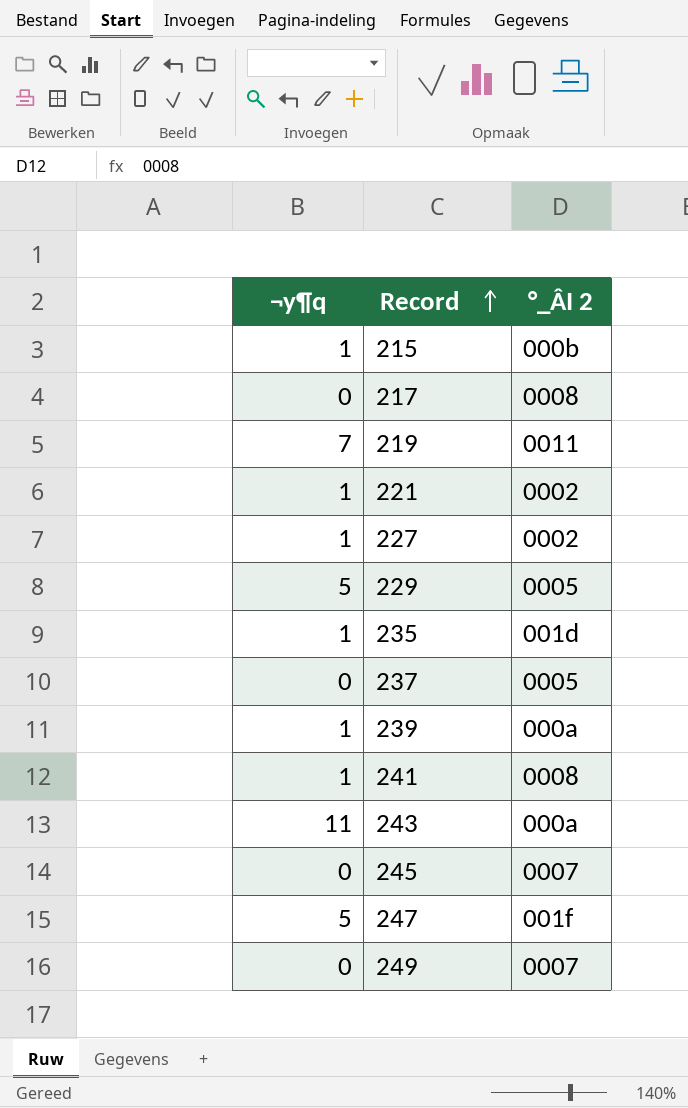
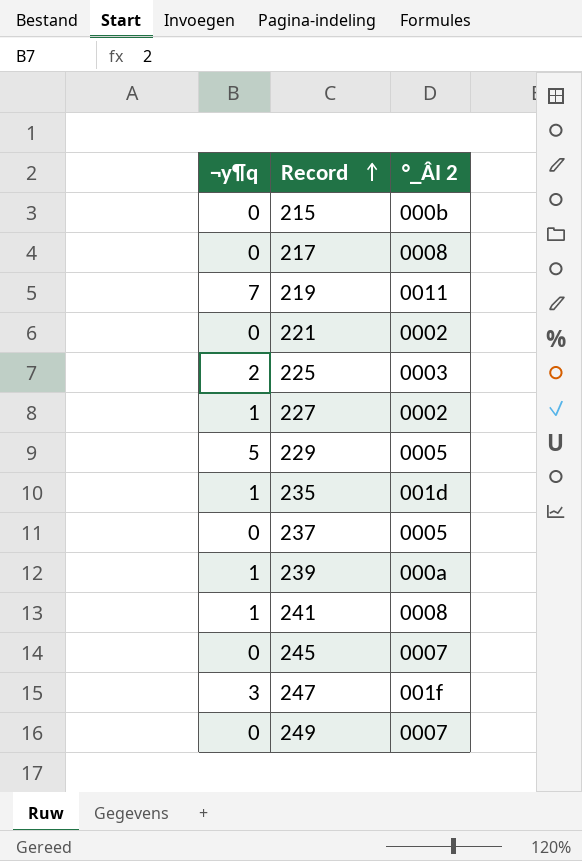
row 243: 11 | 000a -> none
215 | ¬y¶q: 1 -> 0
221 | ¬y¶q: 1 -> 0
row 225: none -> 2 | 0003
247 | ¬y¶q: 5 -> 3

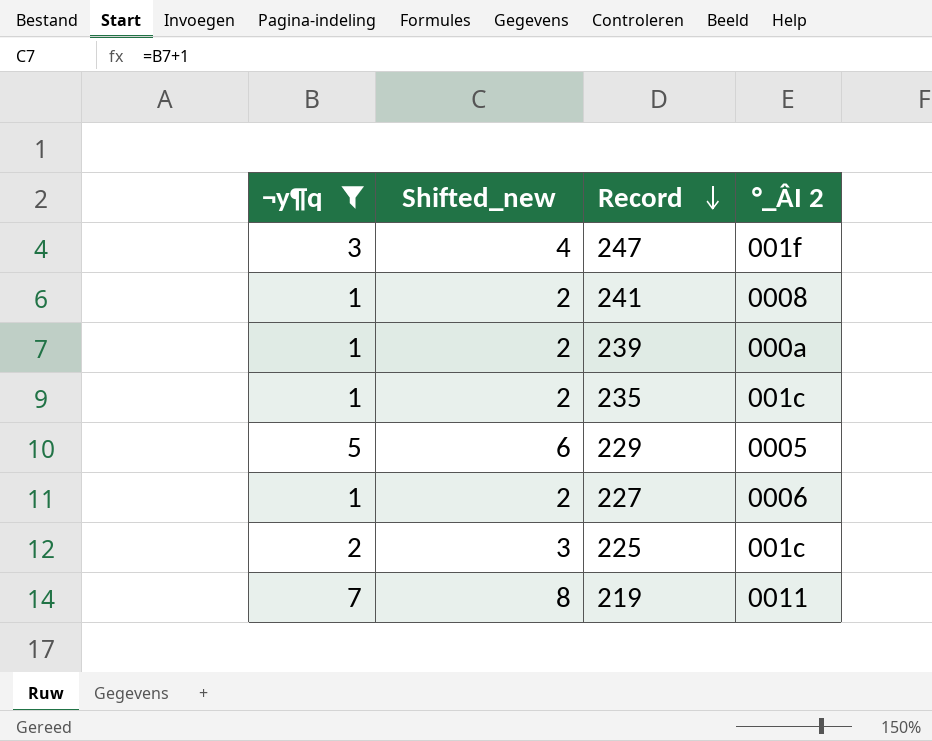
filter: none -> ¬y¶q != 0
row order: Record ascending -> Record descending
column Shifted_new | formula: none -> [¬y¶q] + 1
235 | °_ÂI 2: 001d -> 001c
227 | °_ÂI 2: 0002 -> 0006
225 | °_ÂI 2: 0003 -> 001c

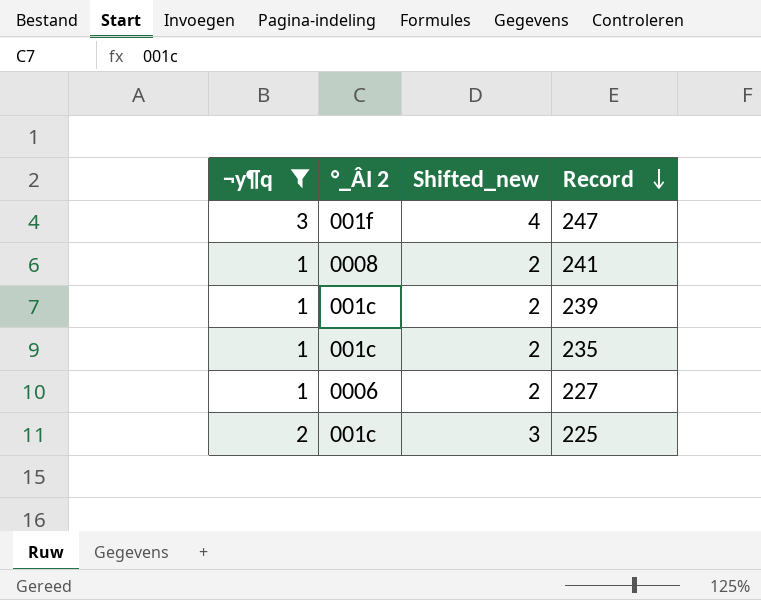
column °_ÂI 2 | position: 4 -> 2
row 229: 5 | 6 | 0005 -> none
row 219: 7 | 8 | 0011 -> none
239 | °_ÂI 2: 000a -> 001c

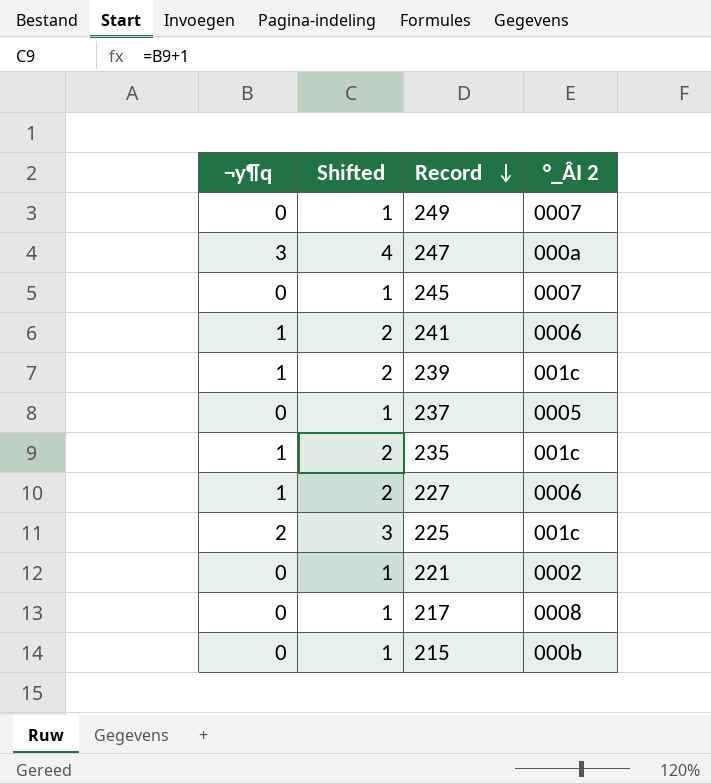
filter: ¬y¶q != 0 -> none
column name: Shifted_new -> Shifted
column °_ÂI 2 | position: 2 -> 4
247 | °_ÂI 2: 001f -> 000a
241 | °_ÂI 2: 0008 -> 0006

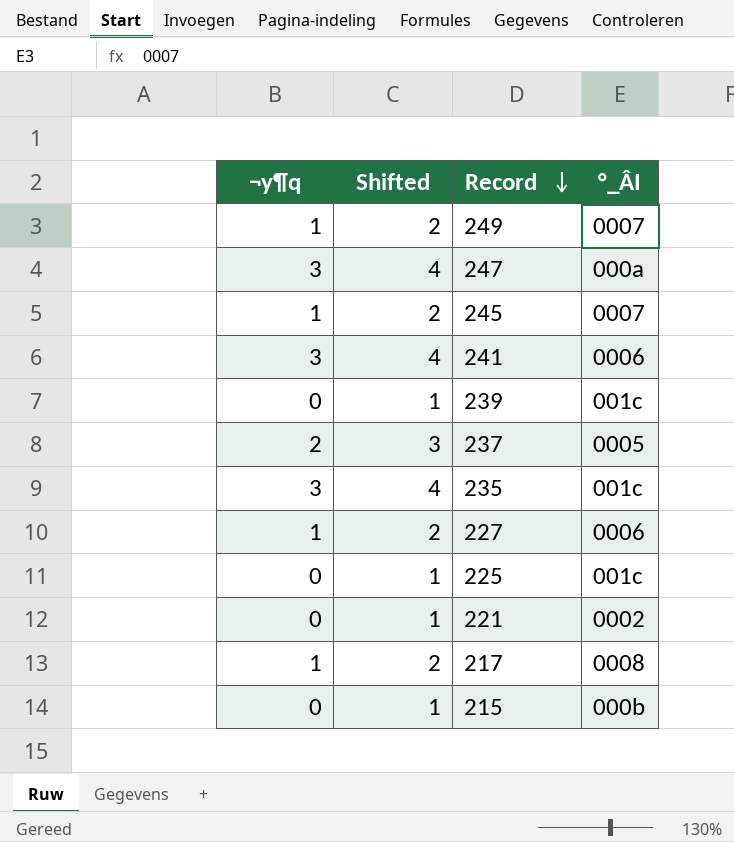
column name: °_ÂI 2 -> °_ÂI
249 | ¬y¶q: 0 -> 1
249 | Shifted: 1 -> 2
245 | ¬y¶q: 0 -> 1
245 | Shifted: 1 -> 2
241 | ¬y¶q: 1 -> 3
241 | Shifted: 2 -> 4
239 | ¬y¶q: 1 -> 0
239 | Shifted: 2 -> 1
237 | ¬y¶q: 0 -> 2
237 | Shifted: 1 -> 3
235 | ¬y¶q: 1 -> 3
235 | Shifted: 2 -> 4
225 | ¬y¶q: 2 -> 0
225 | Shifted: 3 -> 1
217 | ¬y¶q: 0 -> 1
217 | Shifted: 1 -> 2

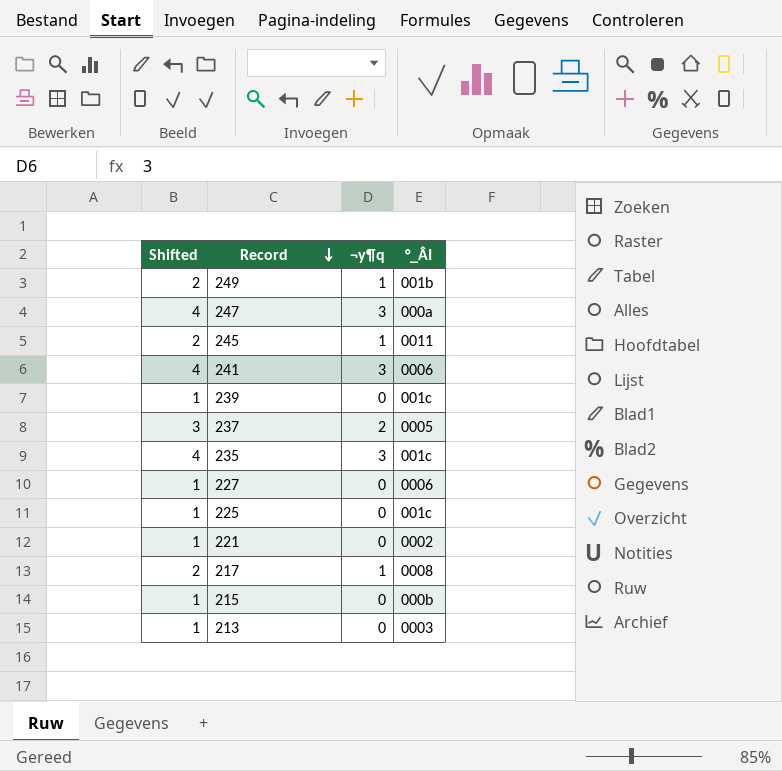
column ¬y¶q | position: 1 -> 3
249 | °_ÂI: 0007 -> 001b
245 | °_ÂI: 0007 -> 0011
227 | Shifted: 2 -> 1
227 | ¬y¶q: 1 -> 0
row 213: none -> 1 | 0 | 0003

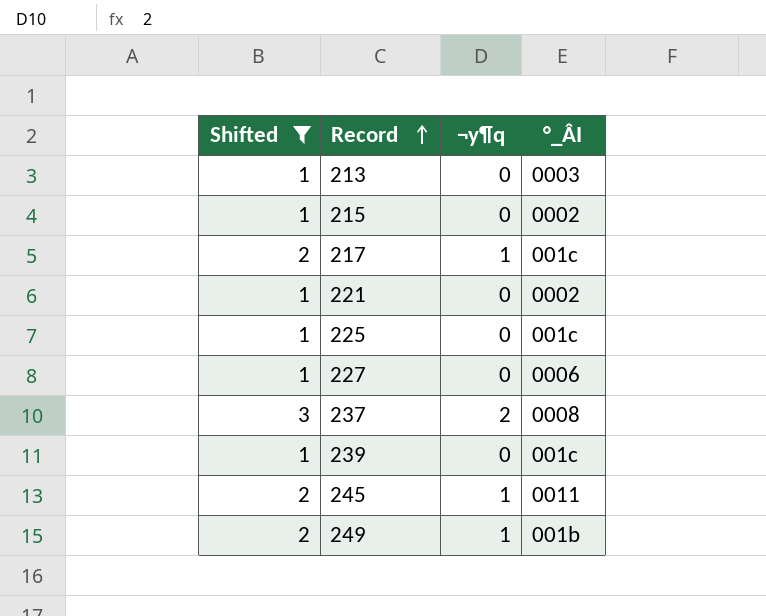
filter: none -> Shifted != 4
row order: Record descending -> Record ascending
215 | °_ÂI: 000b -> 0002
217 | °_ÂI: 0008 -> 001c
237 | °_ÂI: 0005 -> 0008

